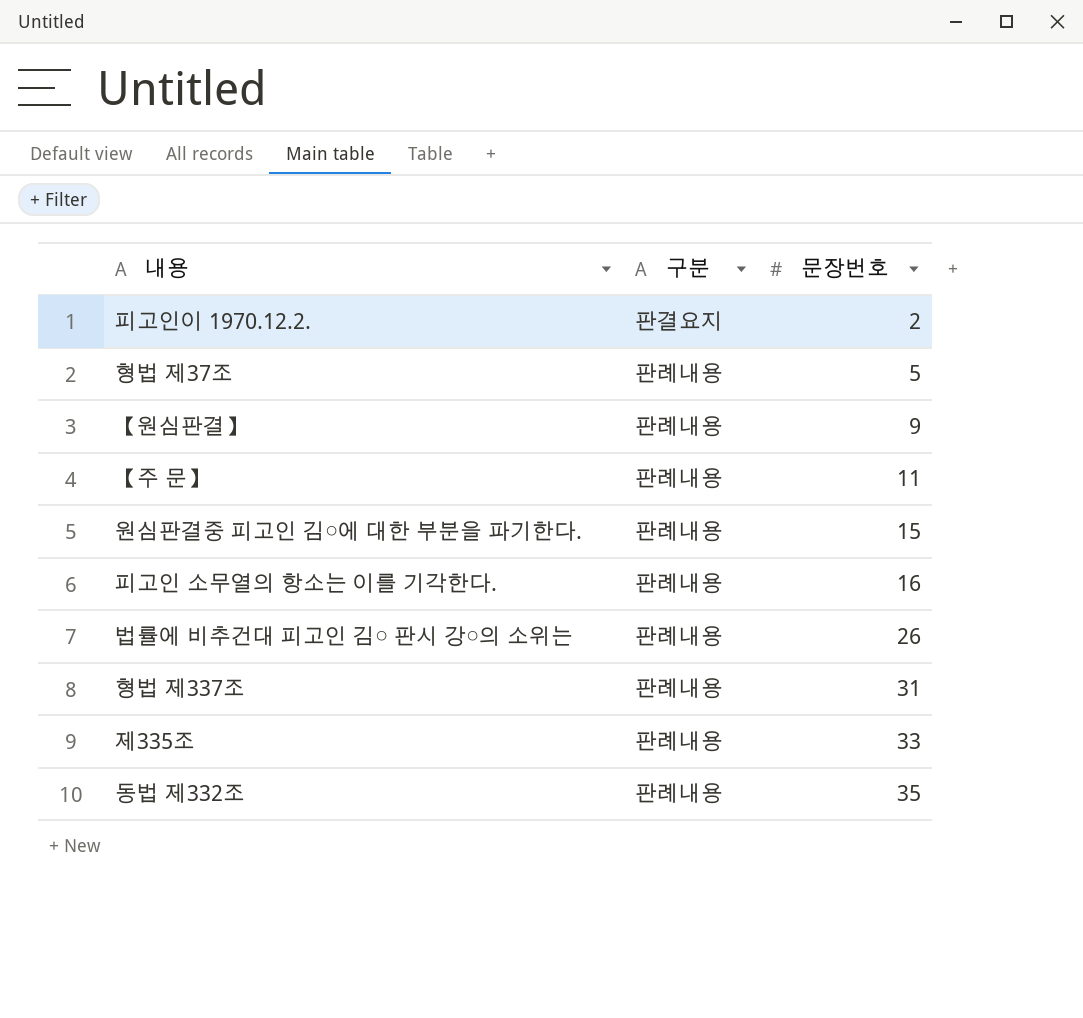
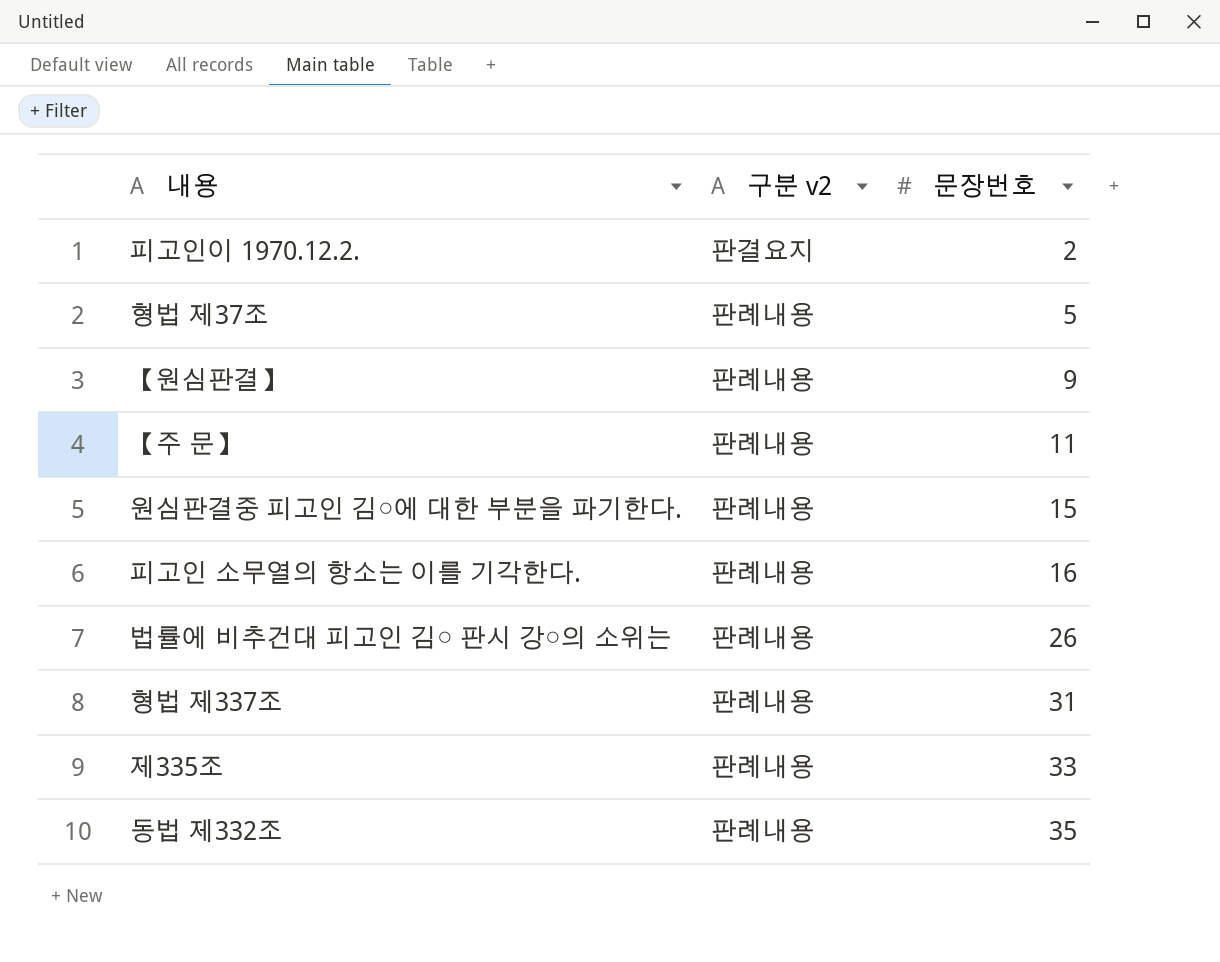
column name: 구분 -> 구분 v2

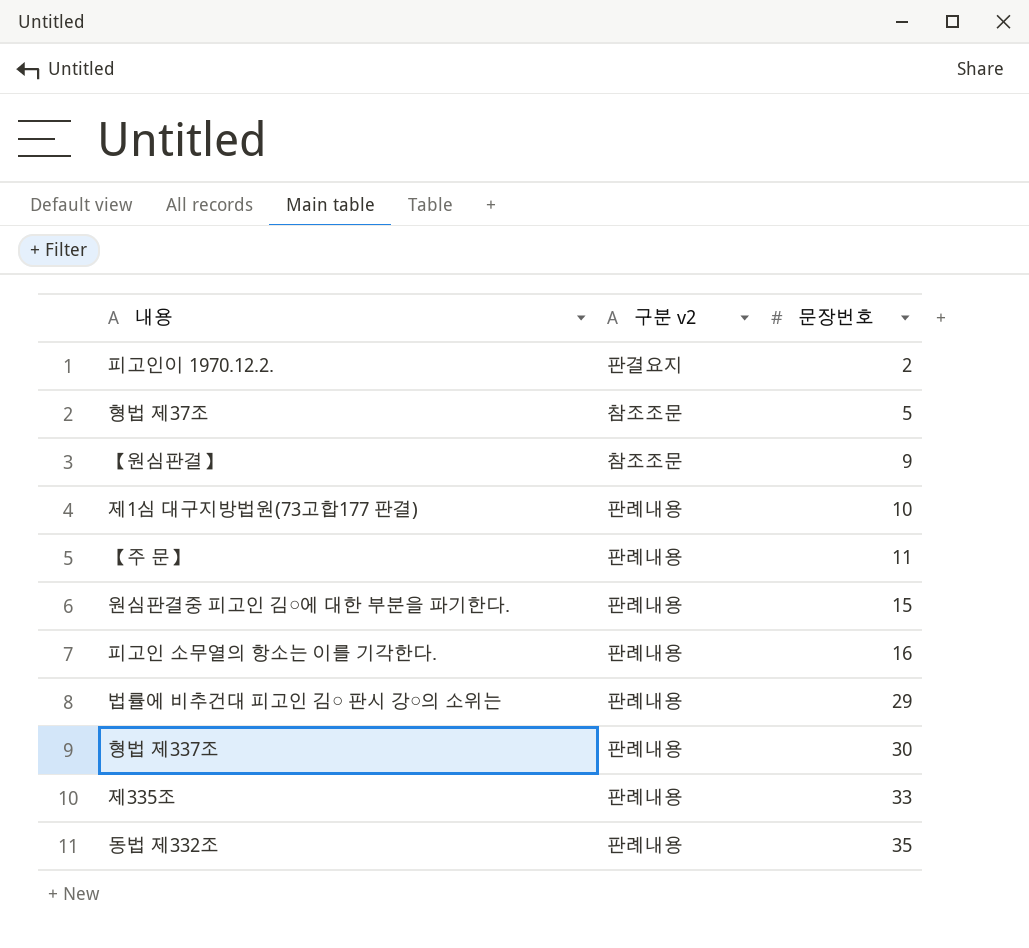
형법 제37조 | 구분 v2: 판례내용 -> 참조조문
【원심판결】 | 구분 v2: 판례내용 -> 참조조문
row 제1심 대구지방법원(73고합177 판결): none -> 판례내용 | 10
법률에 비추건대 피고인 김○ 판시 강○의 소위는 | 문장번호: 26 -> 29
형법 제337조 | 문장번호: 31 -> 30

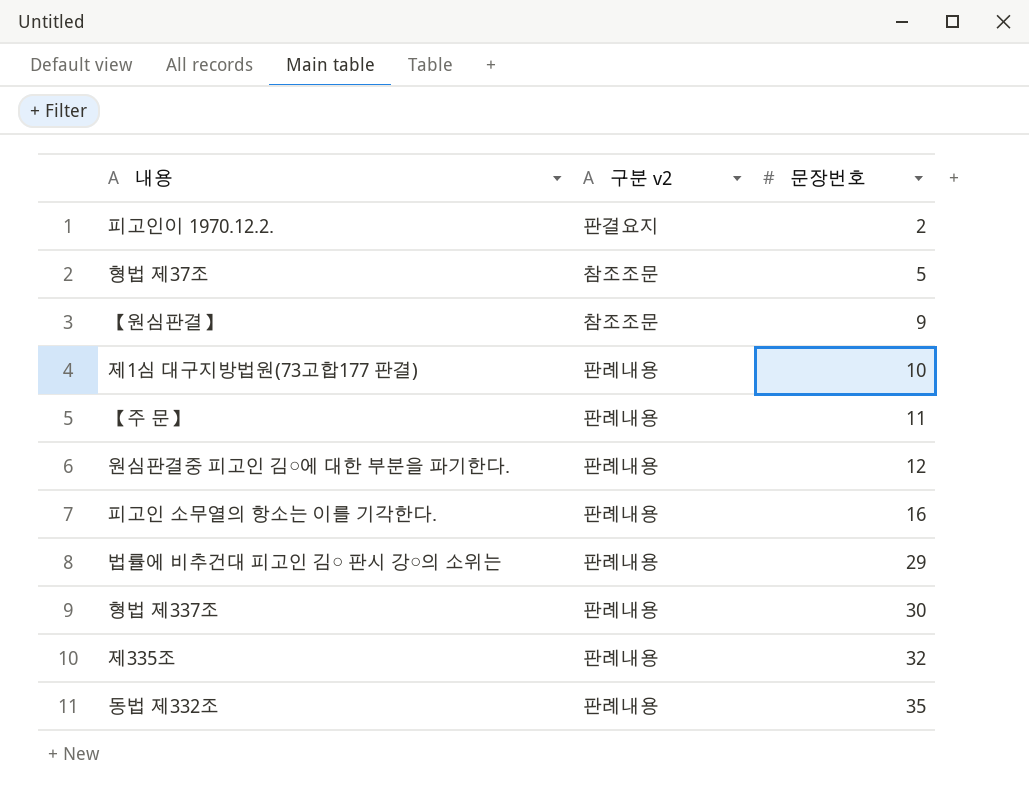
원심판결중 피고인 김○에 대한 부분을 파기한다. | 문장번호: 15 -> 12
제335조 | 문장번호: 33 -> 32

